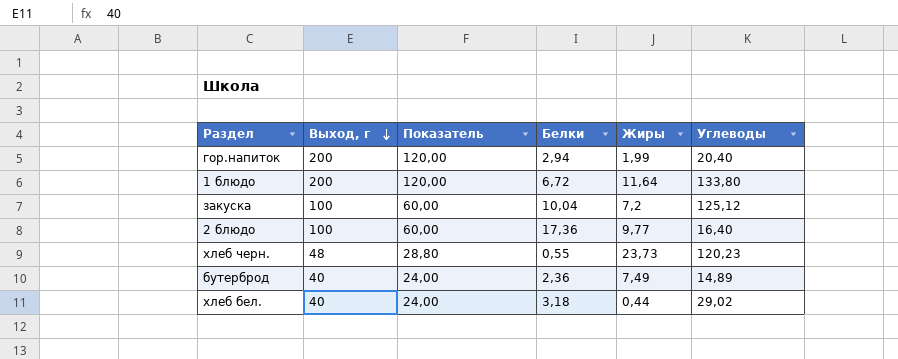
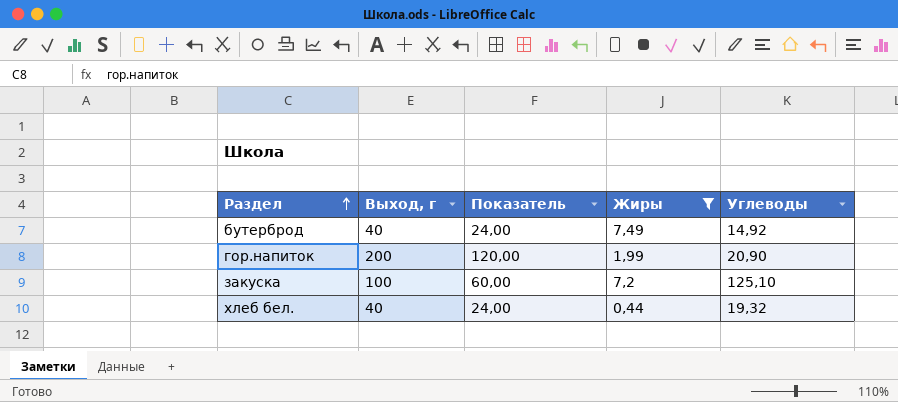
filter: none -> Жиры <= 7,49
row order: Выход, г descending -> Раздел ascending
column Белки | position: 4 -> none
бутерброд | Углеводы: 14,89 -> 14,92
гор.напиток | Углеводы: 20,40 -> 20,90
закуска | Углеводы: 125,12 -> 125,10
хлеб бел. | Углеводы: 29,02 -> 19,32

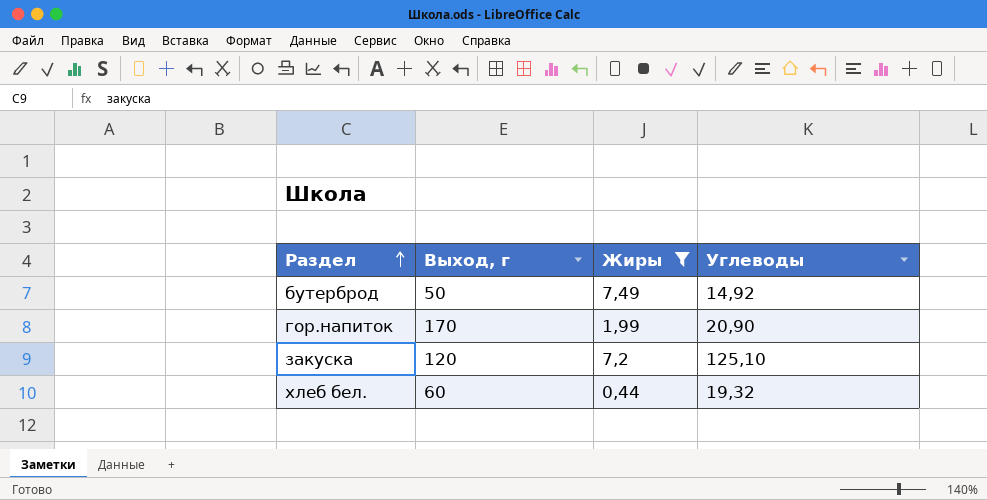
column Показатель | formula: [Выход, г] * 0,6 -> none
бутерброд | Выход, г: 40 -> 50
гор.напиток | Выход, г: 200 -> 170
закуска | Выход, г: 100 -> 120
хлеб бел. | Выход, г: 40 -> 60

